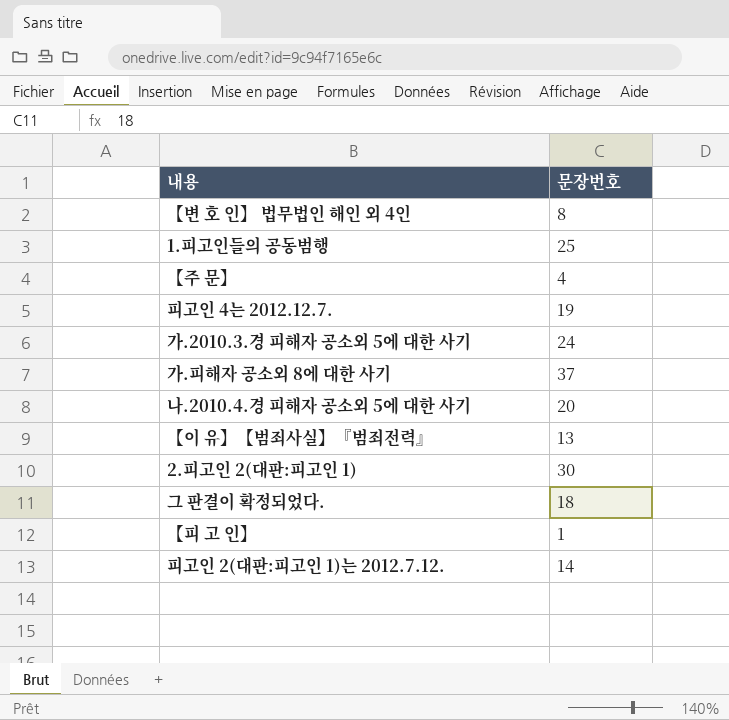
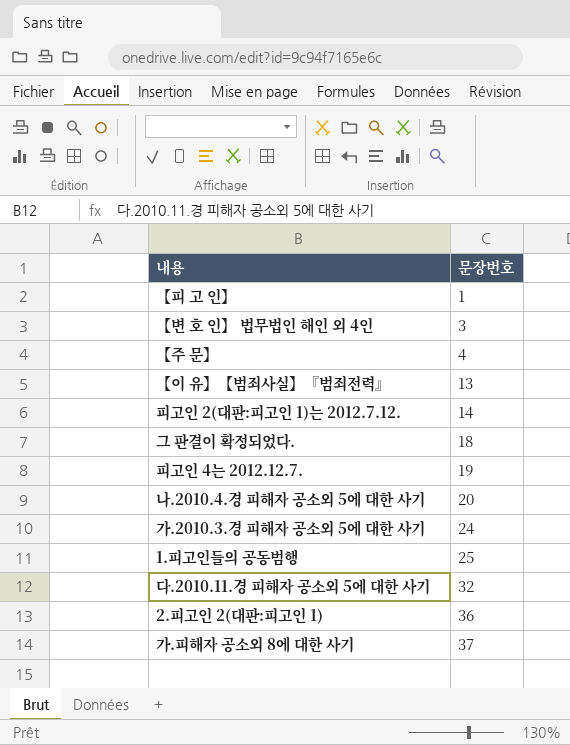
row order: none -> 문장번호 ascending
【변 호 인】 법무법인 해인 외 4인 | 문장번호: 8 -> 3
row 다.2010.11.경 피해자 공소외 5에 대한 사기: none -> 32
2.피고인 2(대판:피고인 1) | 문장번호: 30 -> 36

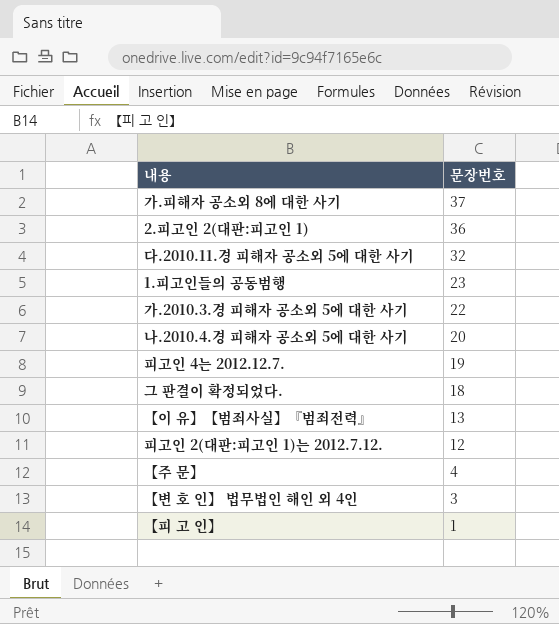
row order: 문장번호 ascending -> 문장번호 descending
1.피고인들의 공동범행 | 문장번호: 25 -> 23
가.2010.3.경 피해자 공소외 5에 대한 사기 | 문장번호: 24 -> 22
피고인 2(대판:피고인 1)는 2012.7.12. | 문장번호: 14 -> 12

